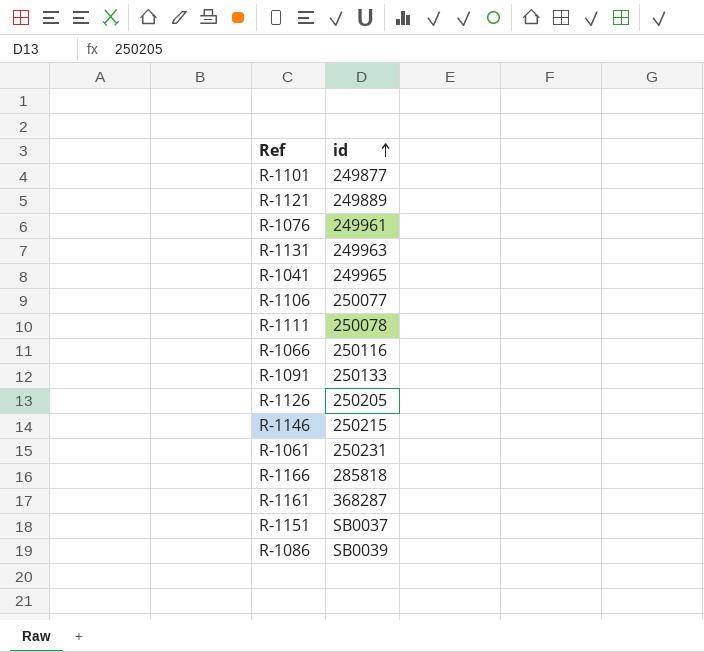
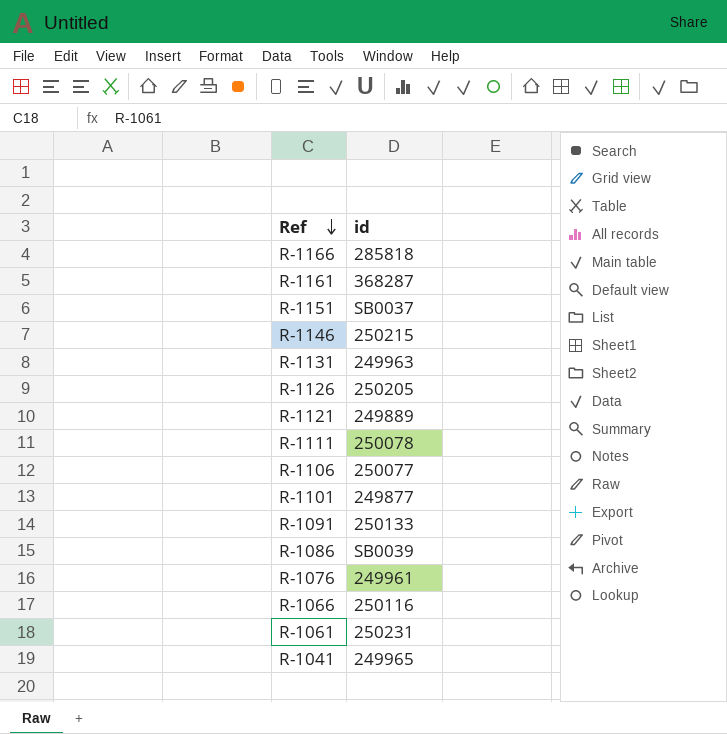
row order: id ascending -> Ref descending

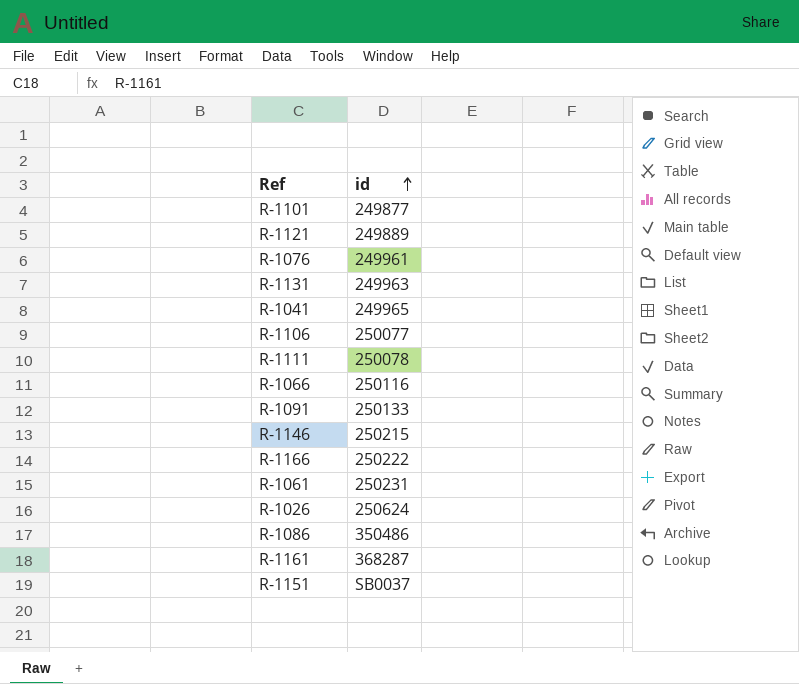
row order: Ref descending -> id ascending
row R-1126: 250205 -> none
R-1166 | id: 285818 -> 250222
row R-1026: none -> 250624
R-1086 | id: SB0039 -> 350486

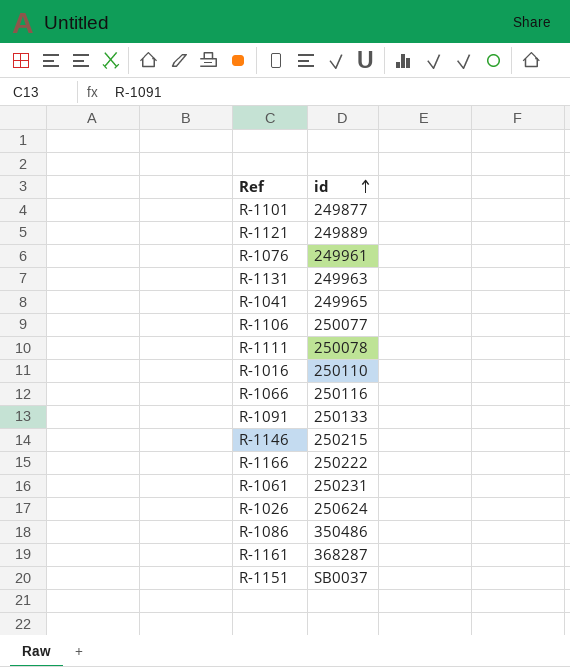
row R-1016: none -> 250110

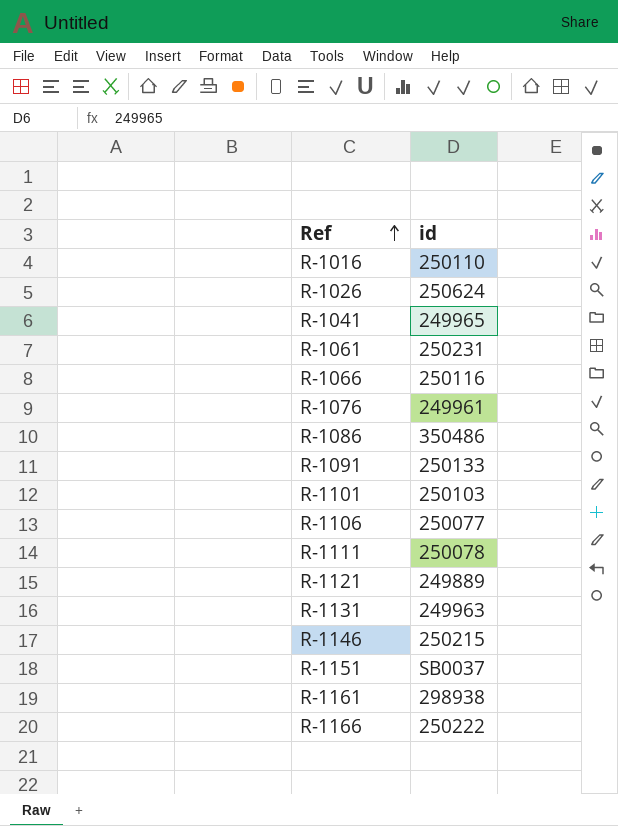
row order: id ascending -> Ref ascending
R-1101 | id: 249877 -> 250103
R-1161 | id: 368287 -> 298938

